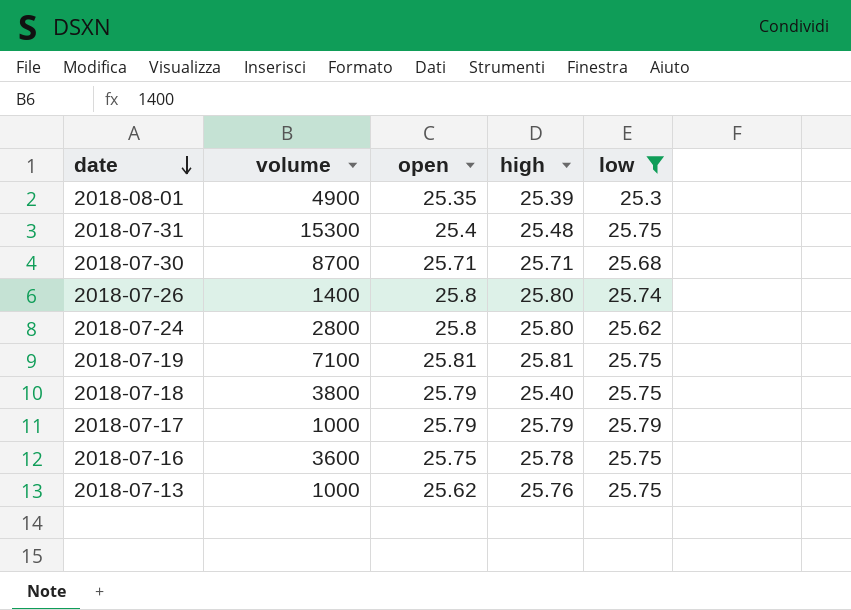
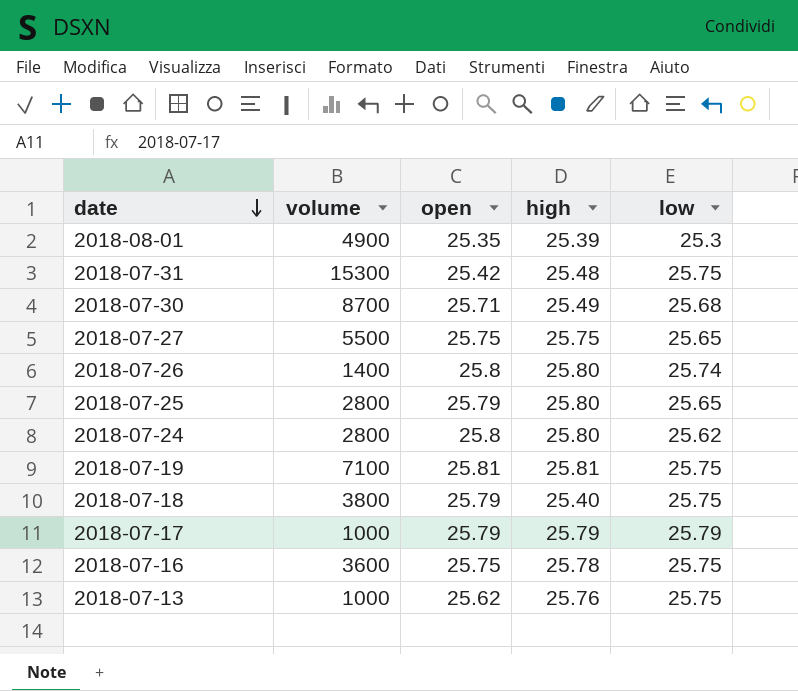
filter: low != 25.65 -> none
2018-07-31 | open: 25.4 -> 25.42
2018-07-30 | high: 25.71 -> 25.49

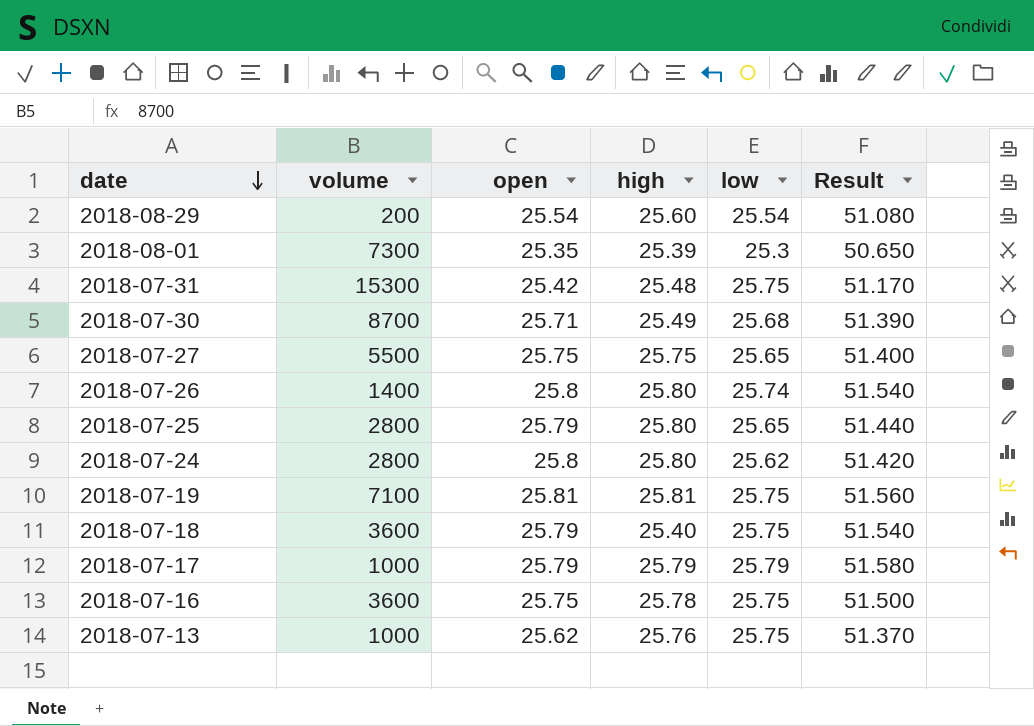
column Result | formula: none -> [open] + [low]
row 2018-08-29: none -> 200 | 25.54 | 25.60 | 25.54 | 51.080
2018-08-01 | volume: 4900 -> 7300
2018-07-18 | volume: 3800 -> 3600

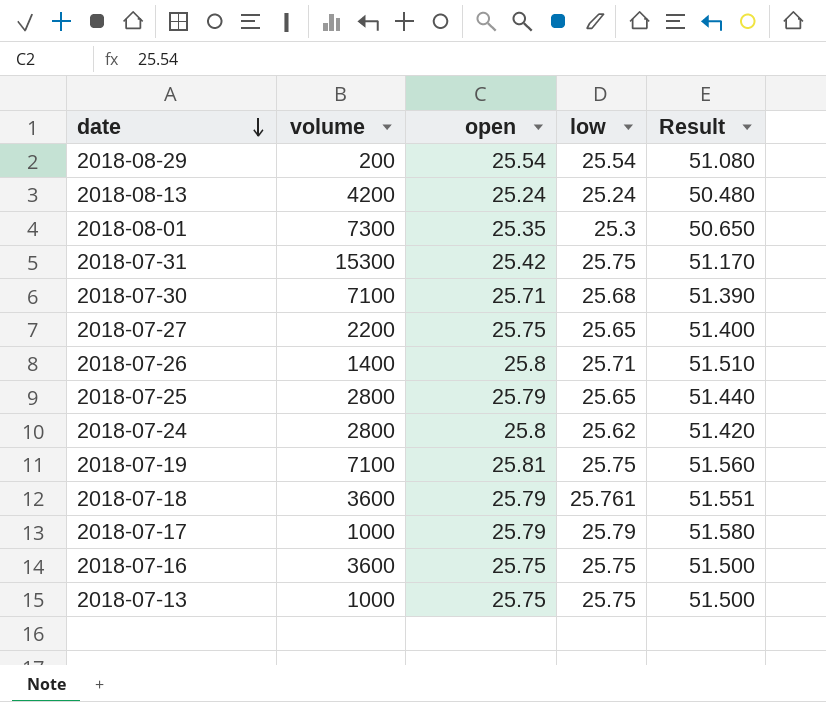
column high | position: 4 -> none
row 2018-08-13: none -> 4200 | 25.24 | 25.24 | 50.480
2018-07-30 | volume: 8700 -> 7100
2018-07-27 | volume: 5500 -> 2200
2018-07-26 | low: 25.74 -> 25.71
2018-07-26 | Result: 51.540 -> 51.510
2018-07-18 | low: 25.75 -> 25.761
2018-07-18 | Result: 51.540 -> 51.551
2018-07-13 | open: 25.62 -> 25.75
2018-07-13 | Result: 51.370 -> 51.500

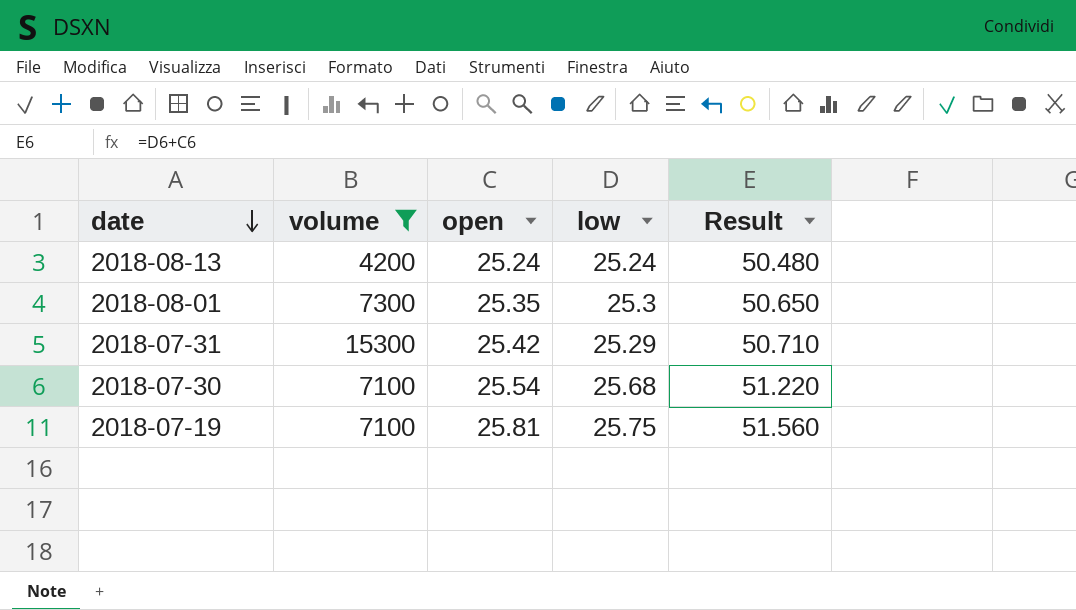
filter: none -> volume >= 4200
2018-07-31 | low: 25.75 -> 25.29
2018-07-31 | Result: 51.170 -> 50.710
2018-07-30 | open: 25.71 -> 25.54
2018-07-30 | Result: 51.390 -> 51.220

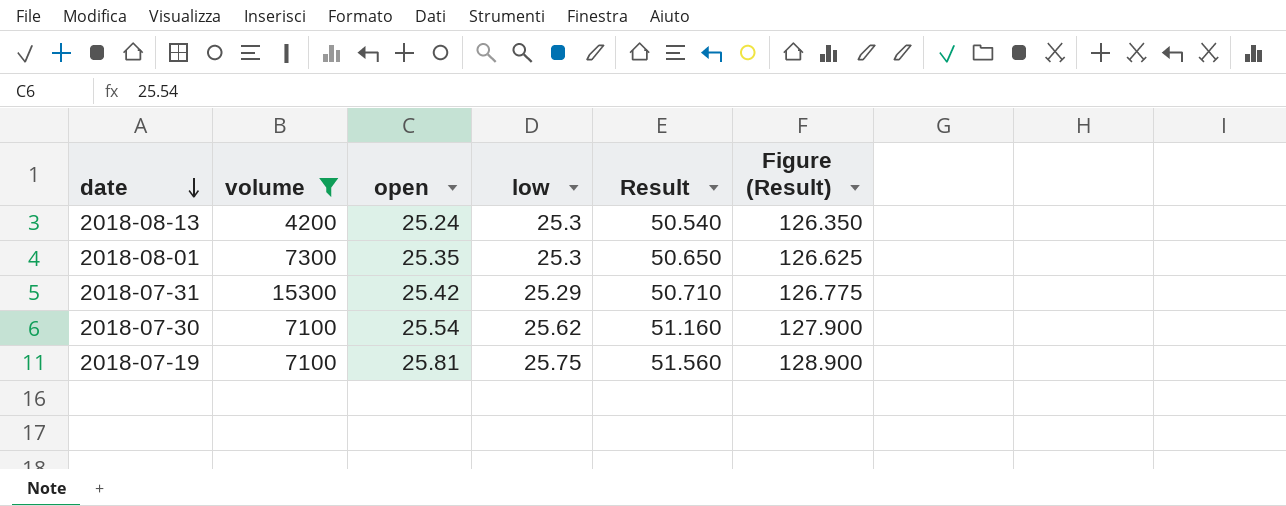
column Figure (Result) | formula: none -> [Result] * 2.5
2018-08-13 | low: 25.24 -> 25.3
2018-08-13 | Result: 50.480 -> 50.540
2018-07-30 | low: 25.68 -> 25.62
2018-07-30 | Result: 51.220 -> 51.160

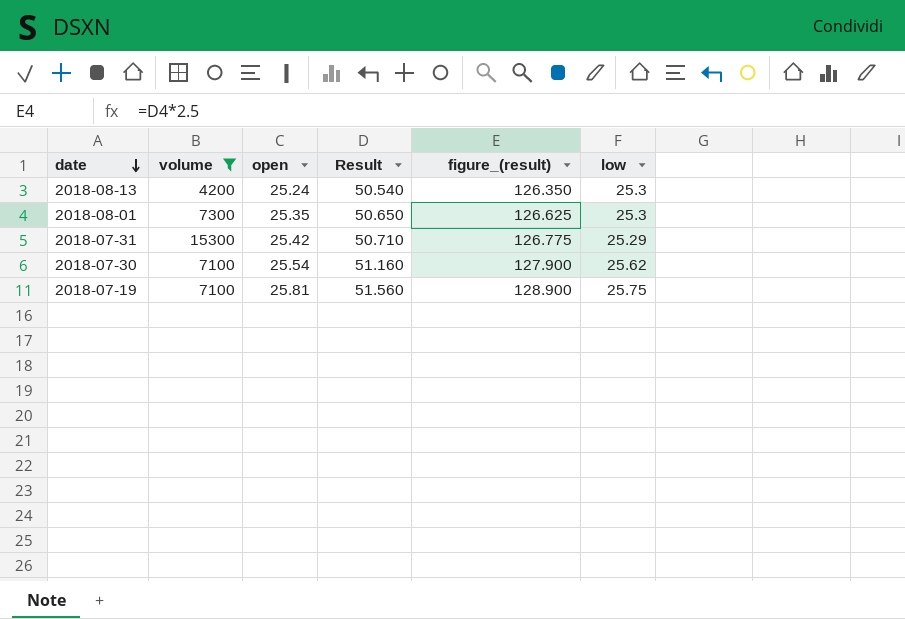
column name: Figure (Result) -> figure_(result)
column low | position: 4 -> 6

